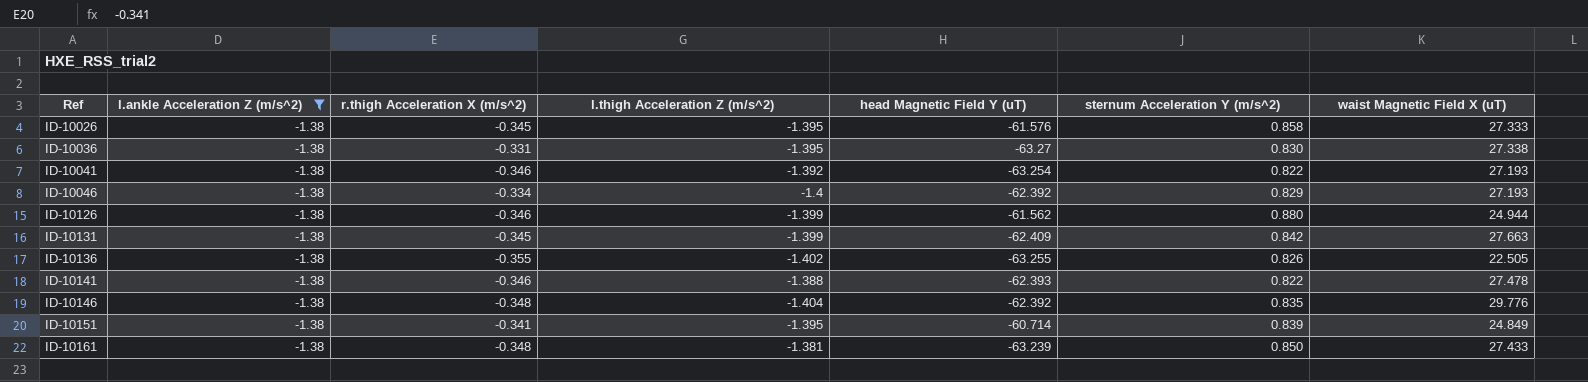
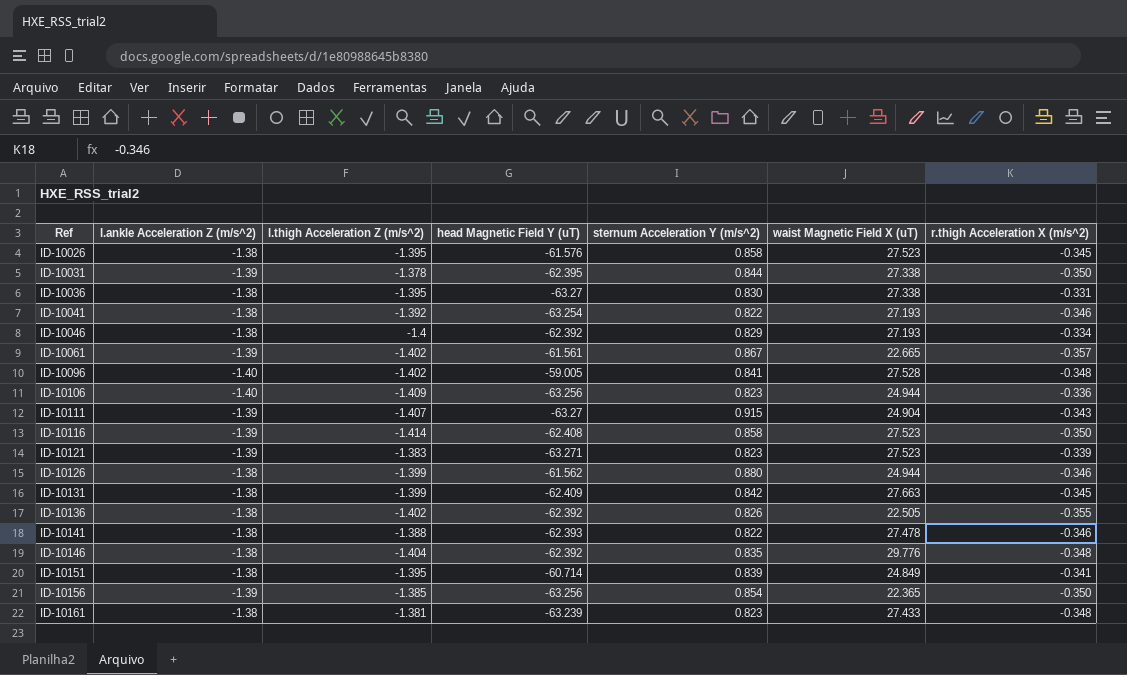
filter: l.ankle Acceleration Z (m/s^2) = -1.38 -> none
column r.thigh Acceleration X (m/s^2) | position: 3 -> 7
ID-10026 | waist Magnetic Field X (uT): 27.333 -> 27.523
ID-10136 | head Magnetic Field Y (uT): -63.255 -> -62.392
ID-10161 | sternum Acceleration Y (m/s^2): 0.850 -> 0.823

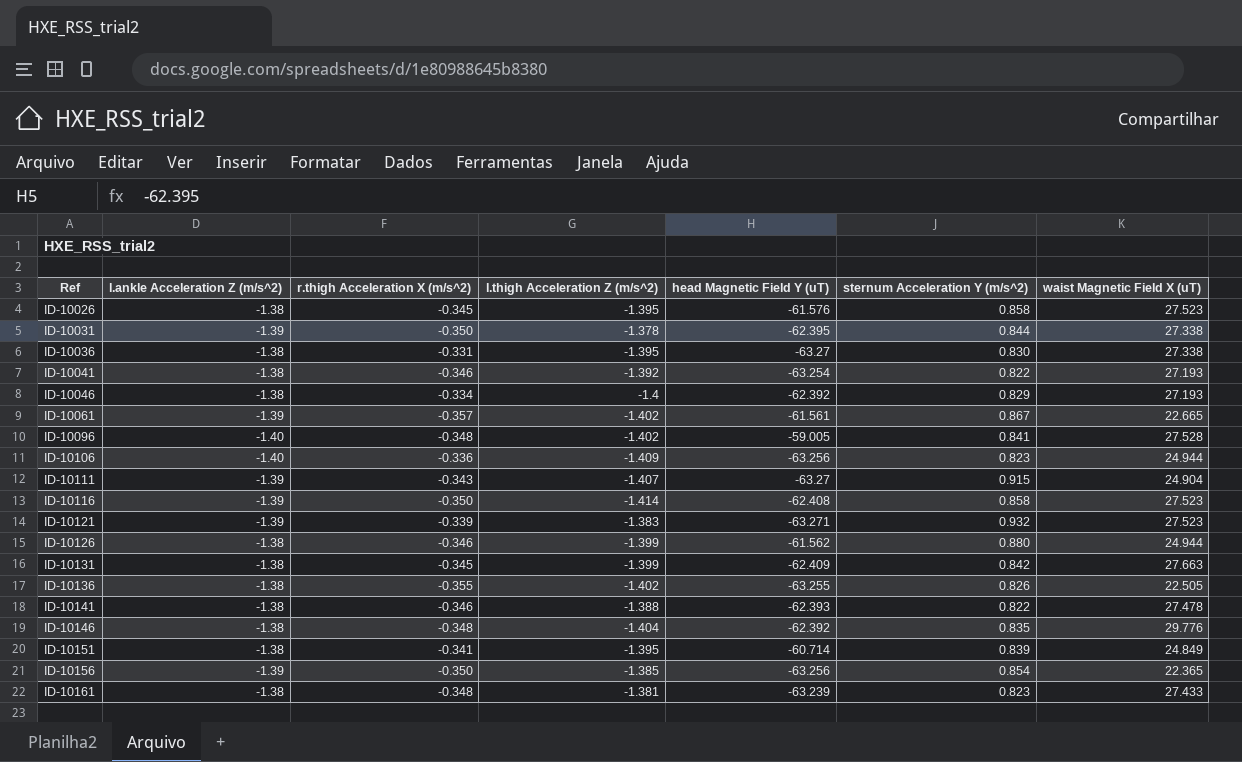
column r.thigh Acceleration X (m/s^2) | position: 7 -> 3
ID-10121 | sternum Acceleration Y (m/s^2): 0.823 -> 0.932
ID-10136 | head Magnetic Field Y (uT): -62.392 -> -63.255

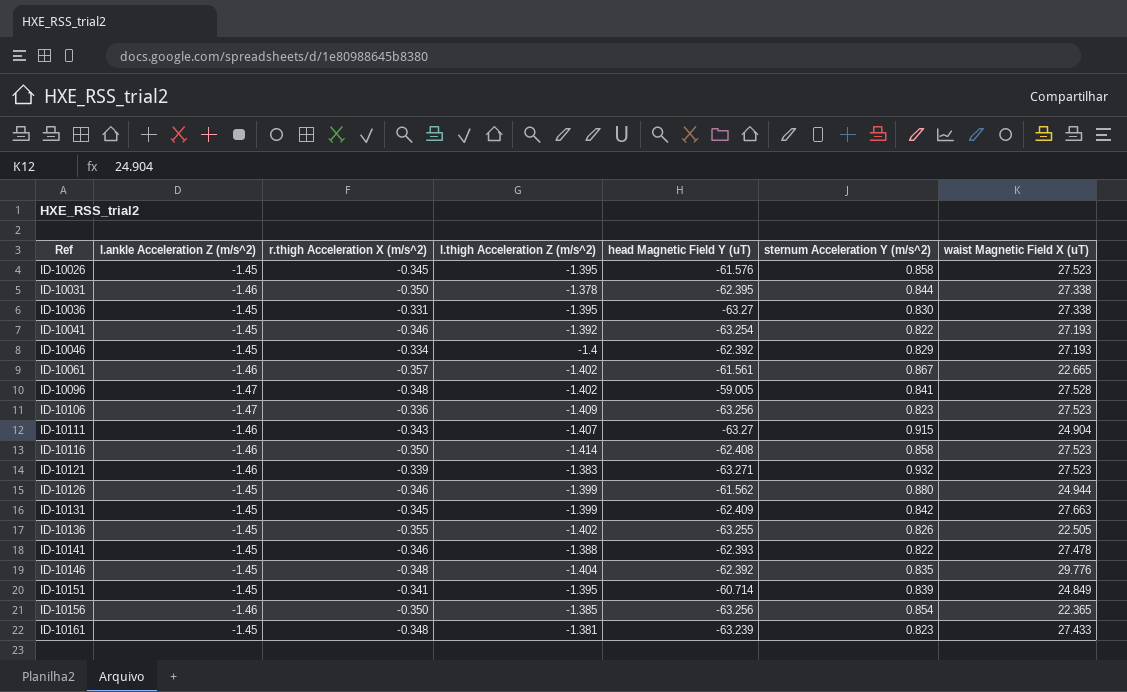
ID-10026 | l.ankle Acceleration Z (m/s^2): -1.38 -> -1.45
ID-10031 | l.ankle Acceleration Z (m/s^2): -1.39 -> -1.46
ID-10036 | l.ankle Acceleration Z (m/s^2): -1.38 -> -1.45
ID-10041 | l.ankle Acceleration Z (m/s^2): -1.38 -> -1.45
ID-10046 | l.ankle Acceleration Z (m/s^2): -1.38 -> -1.45
ID-10061 | l.ankle Acceleration Z (m/s^2): -1.39 -> -1.46
ID-10096 | l.ankle Acceleration Z (m/s^2): -1.40 -> -1.47
ID-10106 | l.ankle Acceleration Z (m/s^2): -1.40 -> -1.47
ID-10106 | waist Magnetic Field X (uT): 24.944 -> 27.523
ID-10111 | l.ankle Acceleration Z (m/s^2): -1.39 -> -1.46
ID-10116 | l.ankle Acceleration Z (m/s^2): -1.39 -> -1.46
ID-10121 | l.ankle Acceleration Z (m/s^2): -1.39 -> -1.46
ID-10126 | l.ankle Acceleration Z (m/s^2): -1.38 -> -1.45
ID-10131 | l.ankle Acceleration Z (m/s^2): -1.38 -> -1.45
ID-10136 | l.ankle Acceleration Z (m/s^2): -1.38 -> -1.45
ID-10141 | l.ankle Acceleration Z (m/s^2): -1.38 -> -1.45
ID-10146 | l.ankle Acceleration Z (m/s^2): -1.38 -> -1.45
ID-10151 | l.ankle Acceleration Z (m/s^2): -1.38 -> -1.45
ID-10156 | l.ankle Acceleration Z (m/s^2): -1.39 -> -1.46
ID-10161 | l.ankle Acceleration Z (m/s^2): -1.38 -> -1.45

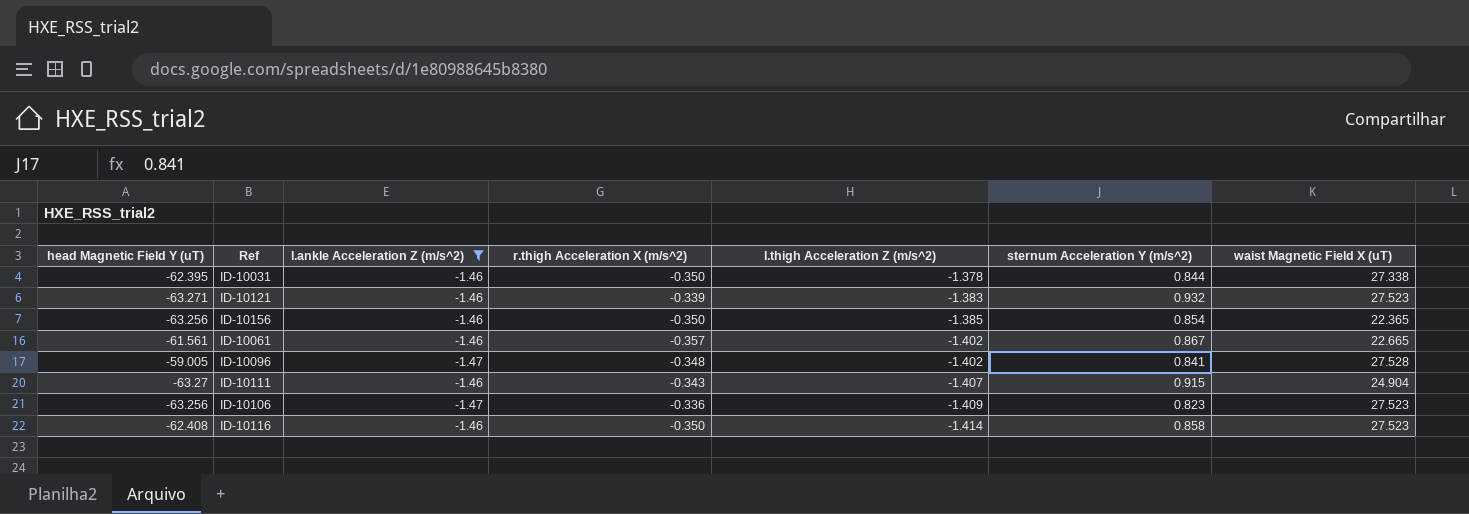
filter: none -> l.ankle Acceleration Z (m/s^2) != -1.45
row order: Ref ascending -> l.thigh Acceleration Z (m/s^2) descending
column head Magnetic Field Y (uT) | position: 5 -> 1

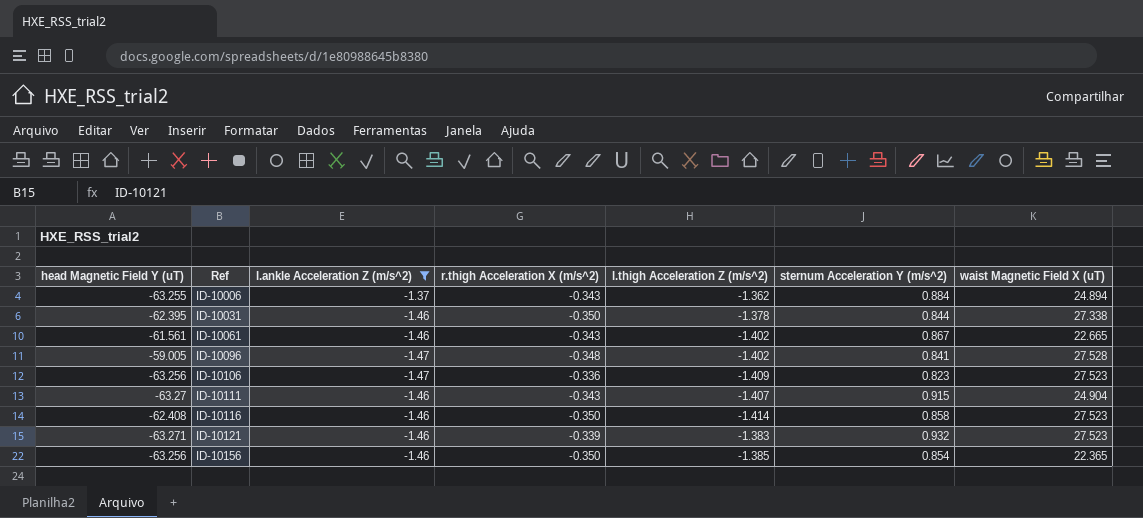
row order: l.thigh Acceleration Z (m/s^2) descending -> Ref ascending
row ID-10006: none -> -63.255 | -1.37 | -0.343 | -1.362 | 0.884 | 24.894
ID-10061 | r.thigh Acceleration X (m/s^2): -0.357 -> -0.343

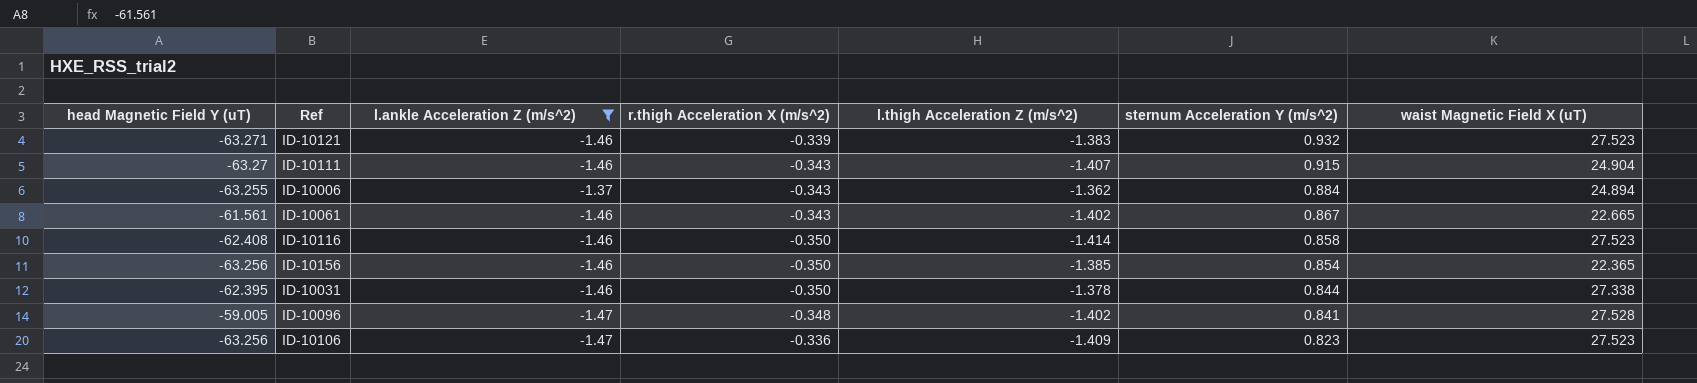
row order: Ref ascending -> sternum Acceleration Y (m/s^2) descending

